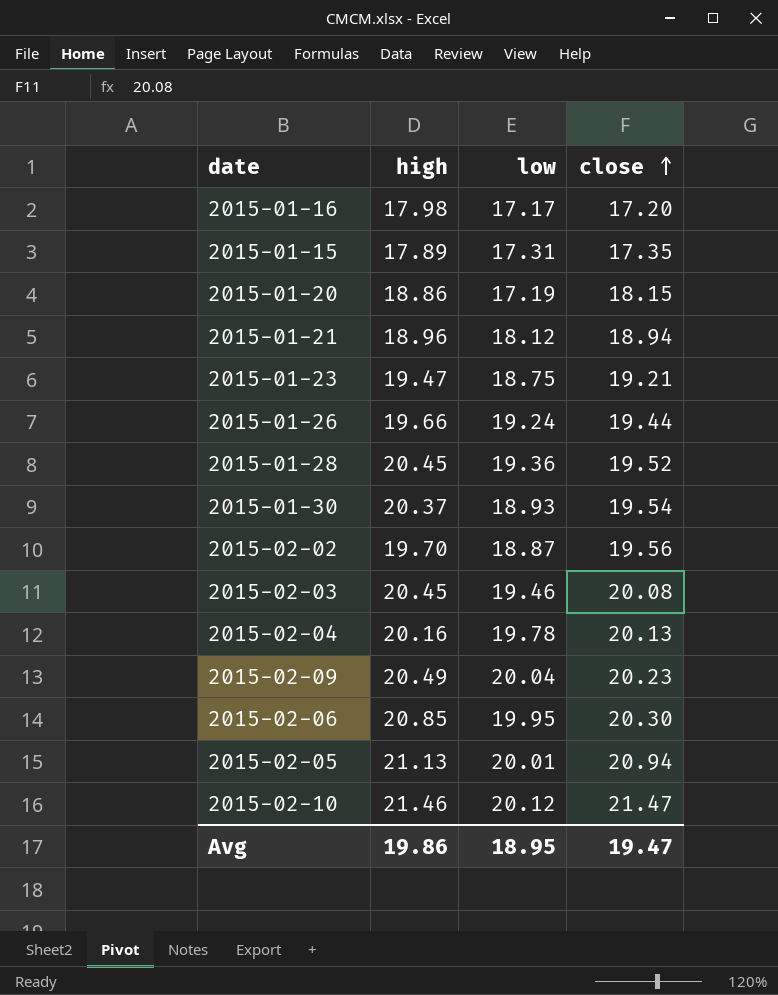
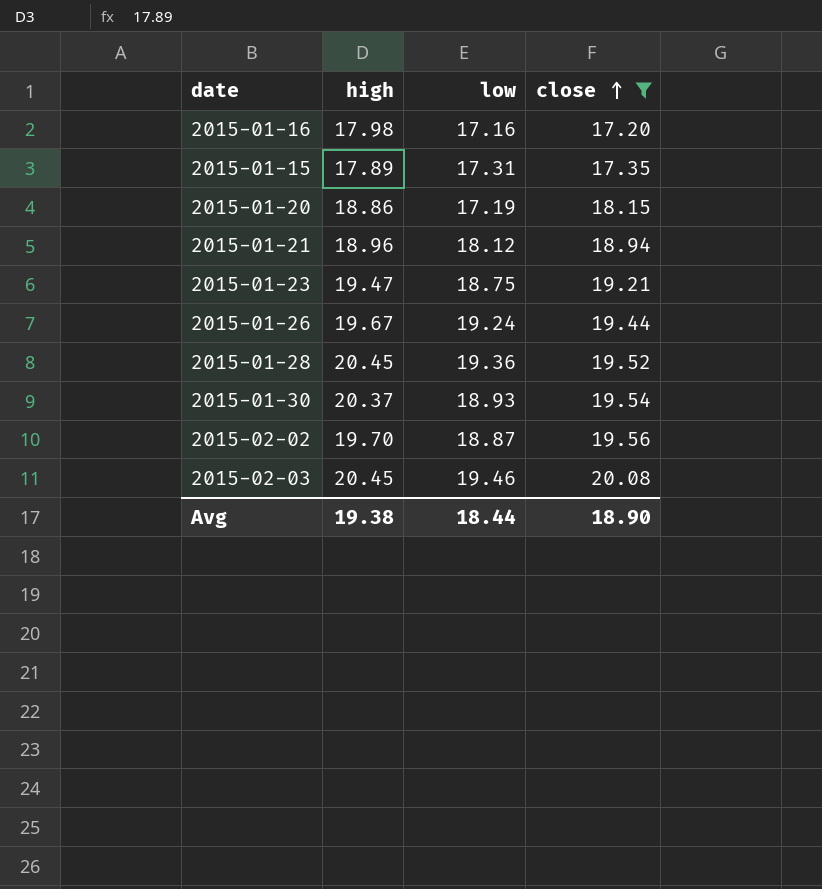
filter: none -> close <= 20.08
2015-01-16 | low: 17.17 -> 17.16
2015-01-26 | high: 19.66 -> 19.67
Avg | high: 19.86 -> 19.38
Avg | low: 18.95 -> 18.44
Avg | close: 19.47 -> 18.90

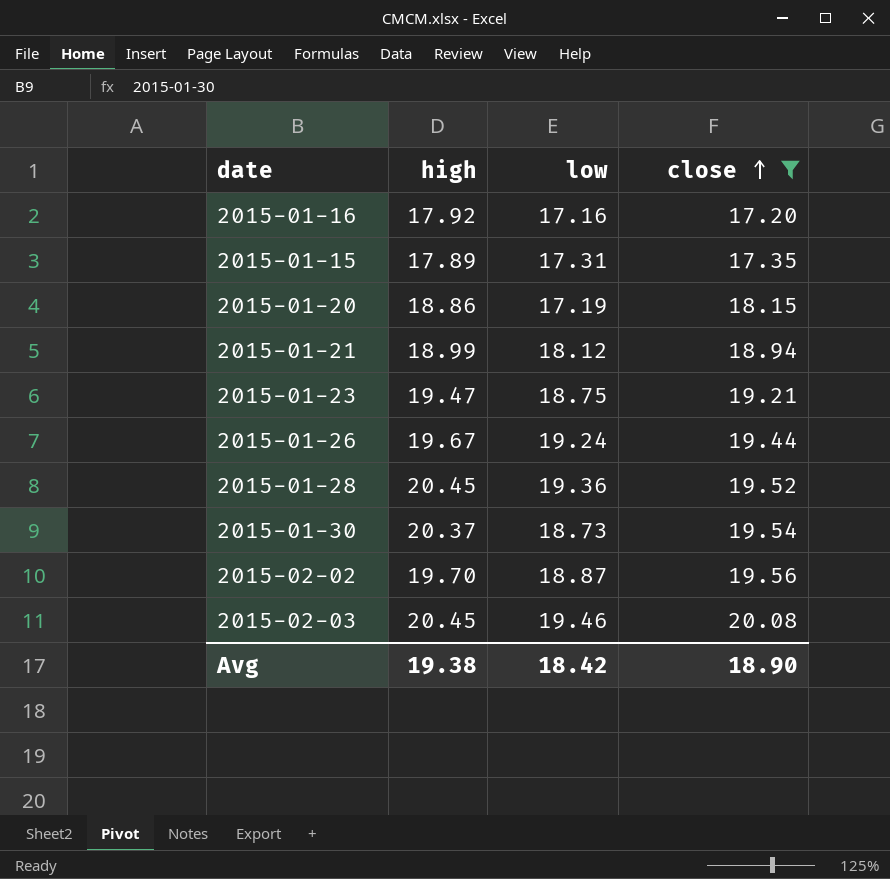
2015-01-16 | high: 17.98 -> 17.92
2015-01-21 | high: 18.96 -> 18.99
2015-01-30 | low: 18.93 -> 18.73
Avg | low: 18.44 -> 18.42

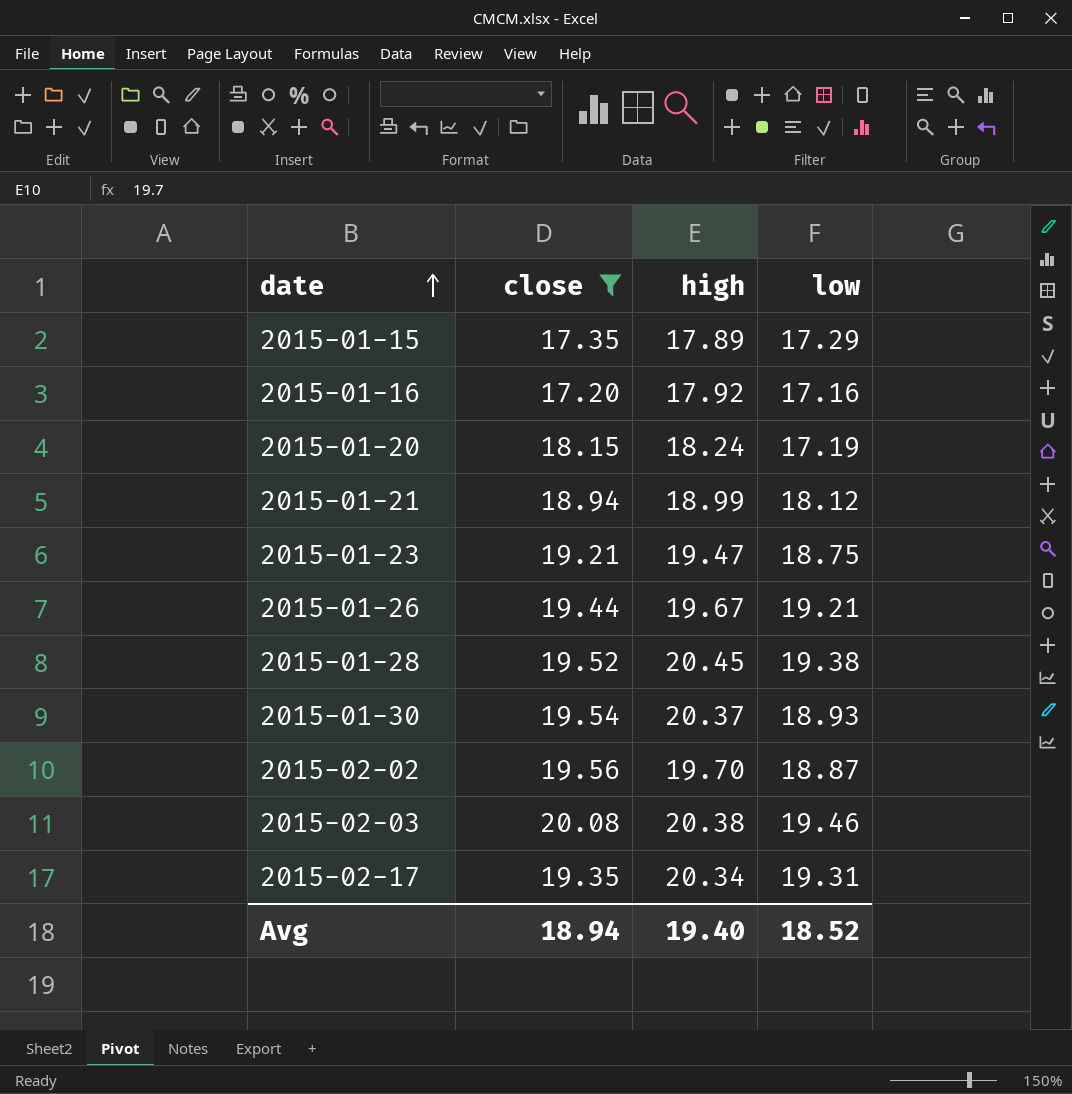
row order: close ascending -> date ascending
column close | position: 4 -> 2
2015-01-15 | low: 17.31 -> 17.29
2015-01-20 | high: 18.86 -> 18.24
2015-01-26 | low: 19.24 -> 19.21
2015-01-28 | low: 19.36 -> 19.38
2015-01-30 | low: 18.73 -> 18.93
2015-02-03 | high: 20.45 -> 20.38
row 2015-02-17: none -> 19.35 | 20.34 | 19.31
Avg | close: 18.90 -> 18.94
Avg | high: 19.38 -> 19.40
Avg | low: 18.42 -> 18.52

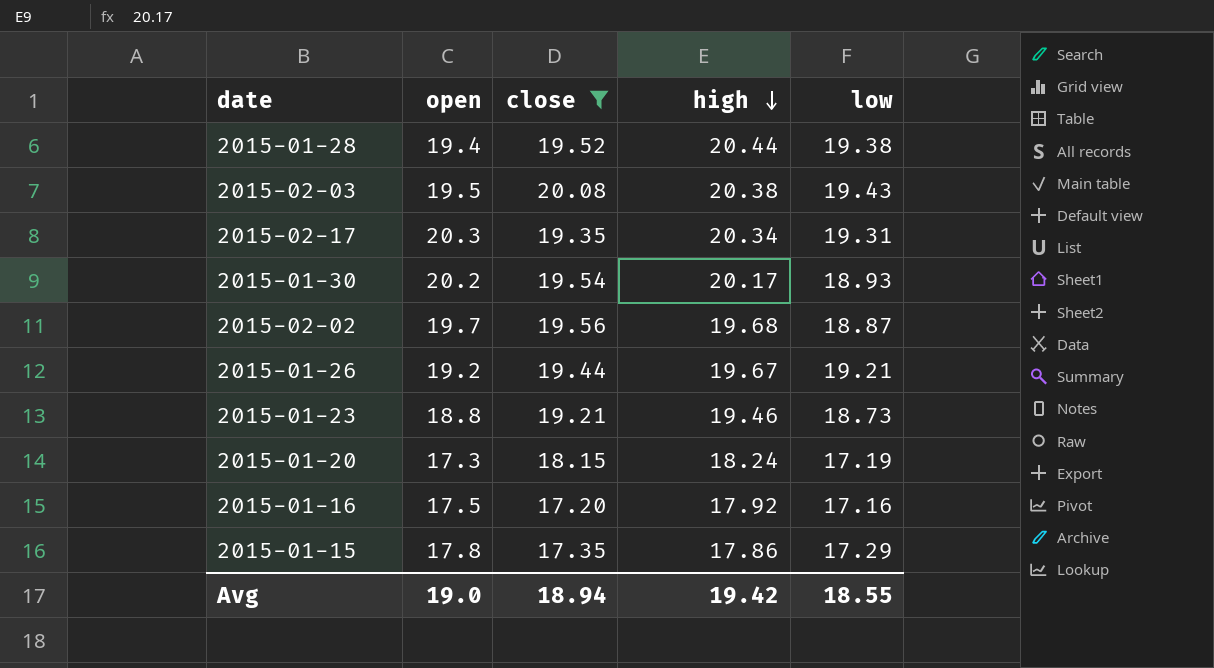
row order: date ascending -> high descending
column open | position: none -> 2
row 2015-01-21: 18.94 | 18.99 | 18.12 -> none
2015-01-28 | high: 20.45 -> 20.44
2015-02-03 | low: 19.46 -> 19.43
2015-01-30 | high: 20.37 -> 20.17
2015-02-02 | high: 19.70 -> 19.68
2015-01-23 | high: 19.47 -> 19.46
2015-01-23 | low: 18.75 -> 18.73
2015-01-15 | high: 17.89 -> 17.86
Avg | high: 19.40 -> 19.42
Avg | low: 18.52 -> 18.55

